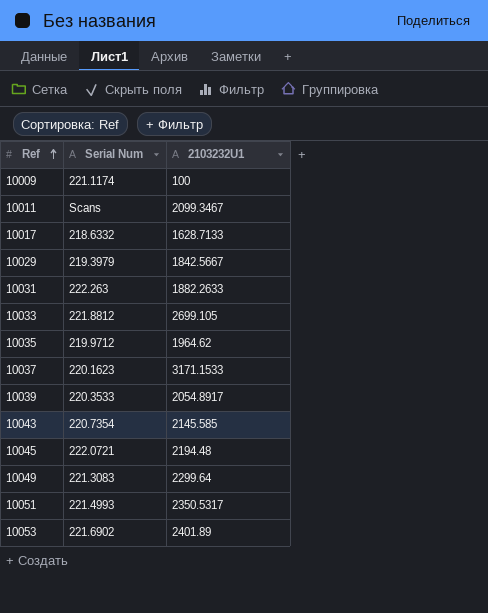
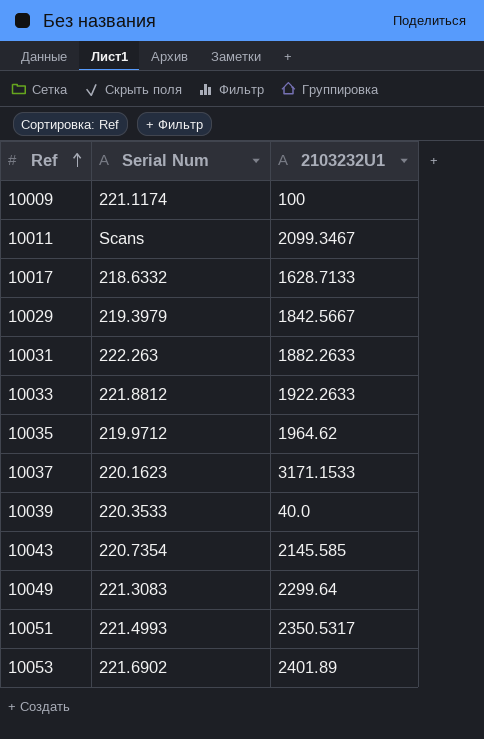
row 10045: 222.0721 | 2194.48 -> none
10033 | 2103232U1: 2699.105 -> 1922.2633
10039 | 2103232U1: 2054.8917 -> 40.0

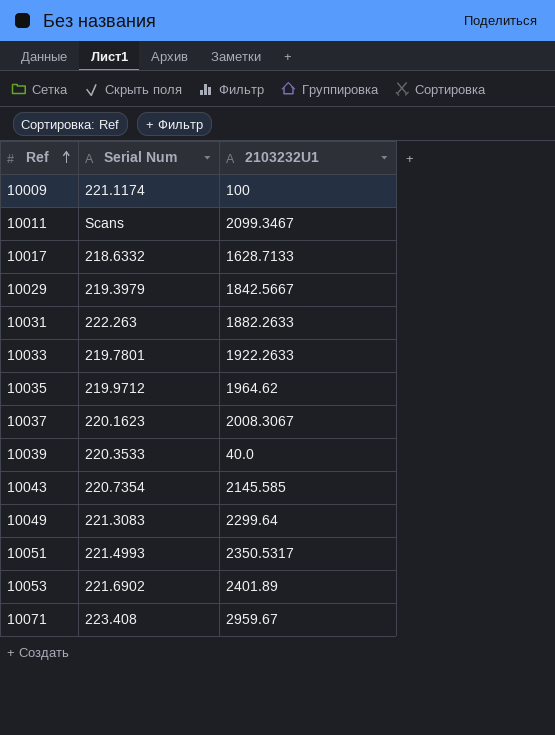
10033 | Serial Num: 221.8812 -> 219.7801
10037 | 2103232U1: 3171.1533 -> 2008.3067
row 10071: none -> 223.408 | 2959.67

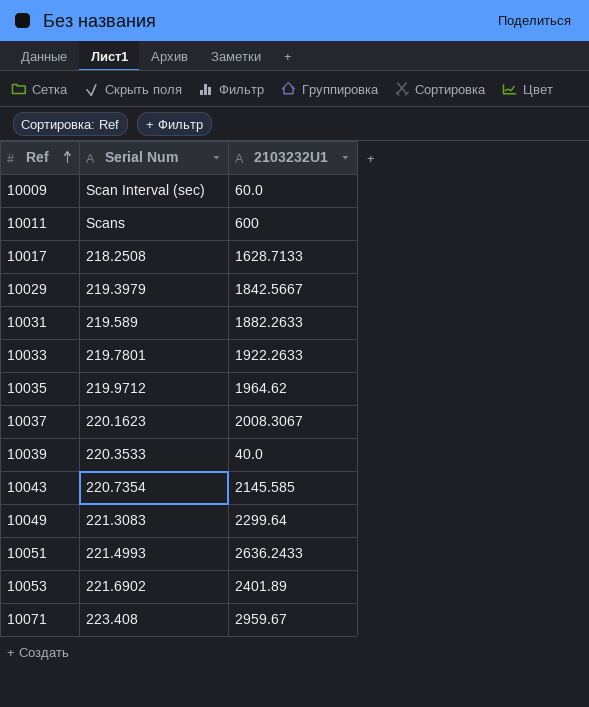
10009 | Serial Num: 221.1174 -> Scan Interval (sec)
10009 | 2103232U1: 100 -> 60.0
10011 | 2103232U1: 2099.3467 -> 600
10017 | Serial Num: 218.6332 -> 218.2508
10031 | Serial Num: 222.263 -> 219.589
10051 | 2103232U1: 2350.5317 -> 2636.2433

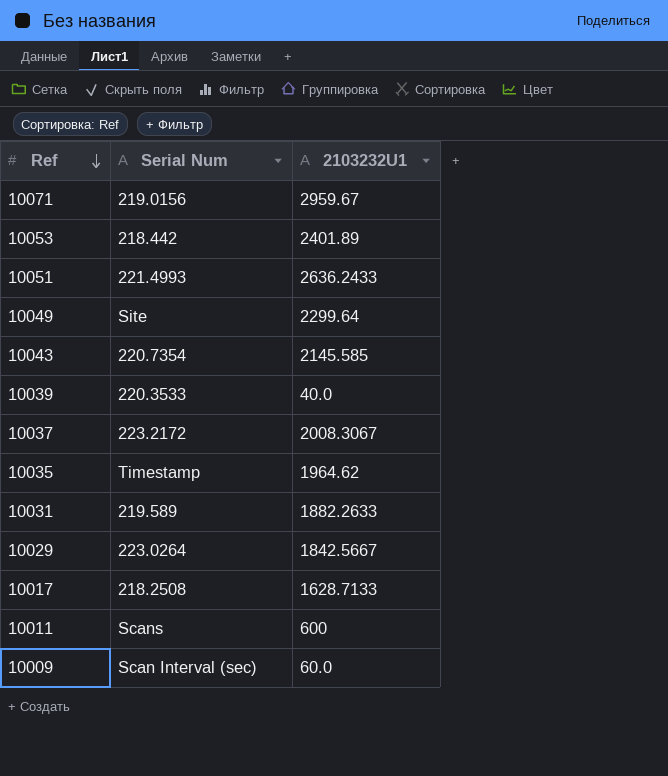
row order: Ref ascending -> Ref descending
row 10033: 219.7801 | 1922.2633 -> none
10071 | Serial Num: 223.408 -> 219.0156
10053 | Serial Num: 221.6902 -> 218.442
10049 | Serial Num: 221.3083 -> Site
10037 | Serial Num: 220.1623 -> 223.2172
10035 | Serial Num: 219.9712 -> Timestamp
10029 | Serial Num: 219.3979 -> 223.0264

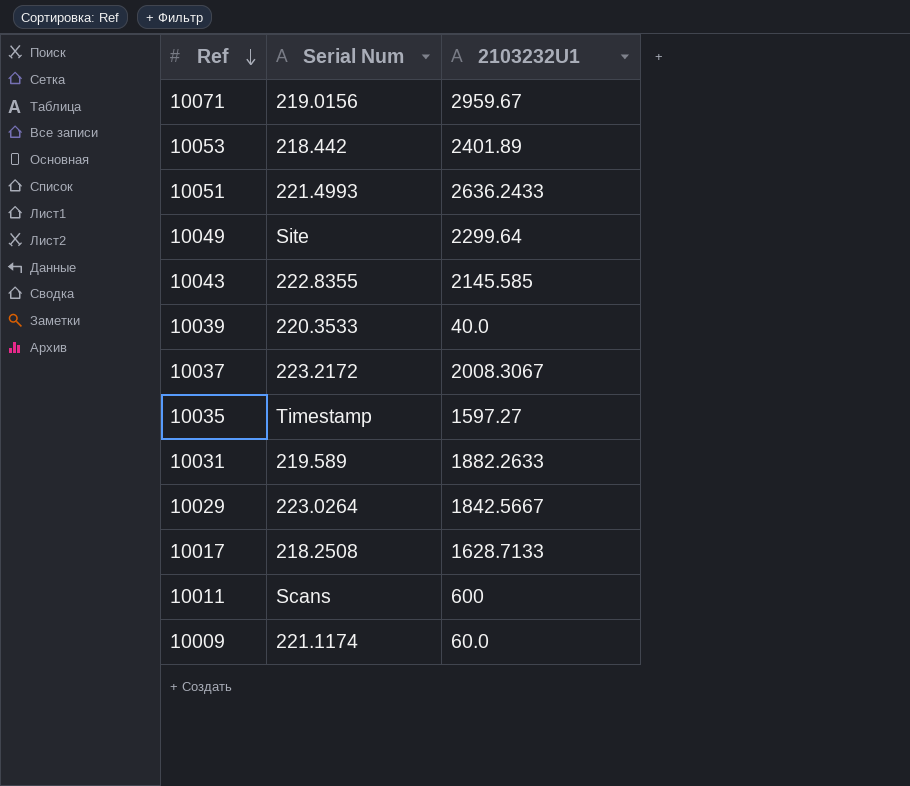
10043 | Serial Num: 220.7354 -> 222.8355
10035 | 2103232U1: 1964.62 -> 1597.27
10009 | Serial Num: Scan Interval (sec) -> 221.1174

